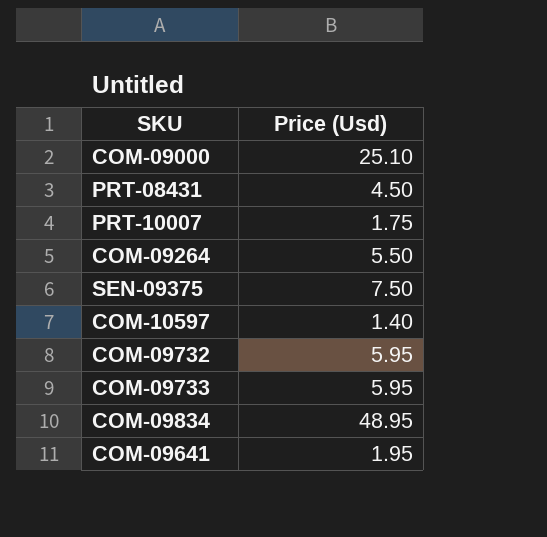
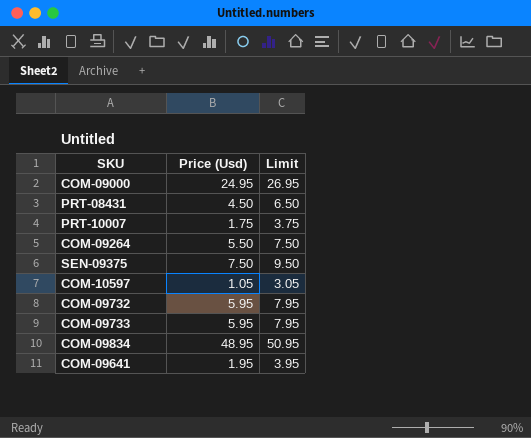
column Limit | formula: none -> [Price (Usd)] + 2
COM-09000 | Price (Usd): 25.10 -> 24.95
COM-10597 | Price (Usd): 1.40 -> 1.05

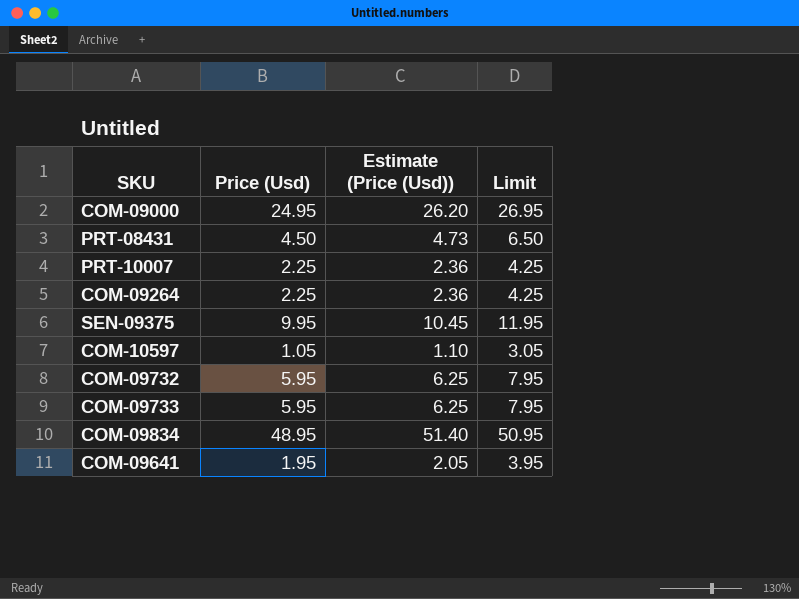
column Estimate (Price (Usd)) | formula: none -> [Price (Usd)] * 1.05
PRT-10007 | Price (Usd): 1.75 -> 2.25
PRT-10007 | Limit: 3.75 -> 4.25
COM-09264 | Price (Usd): 5.50 -> 2.25
COM-09264 | Limit: 7.50 -> 4.25
SEN-09375 | Price (Usd): 7.50 -> 9.95
SEN-09375 | Limit: 9.50 -> 11.95

